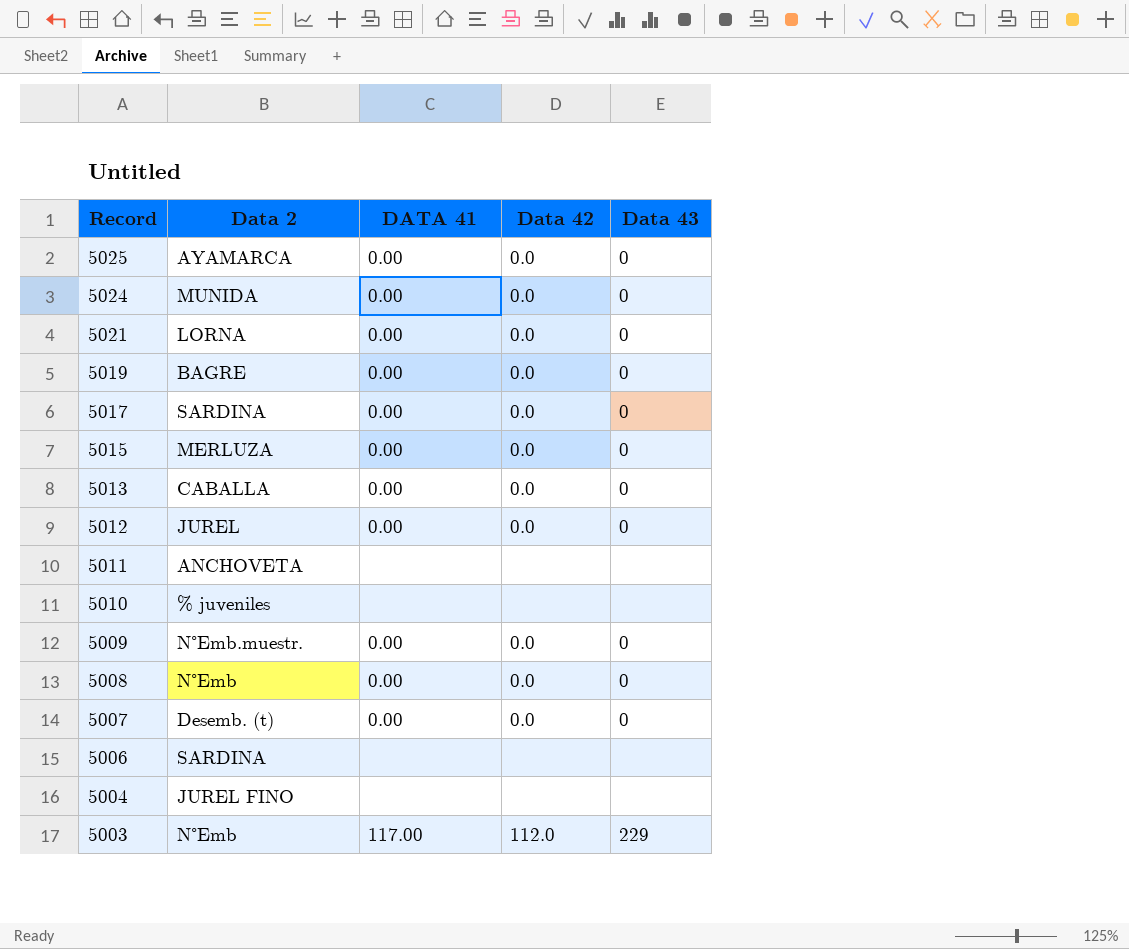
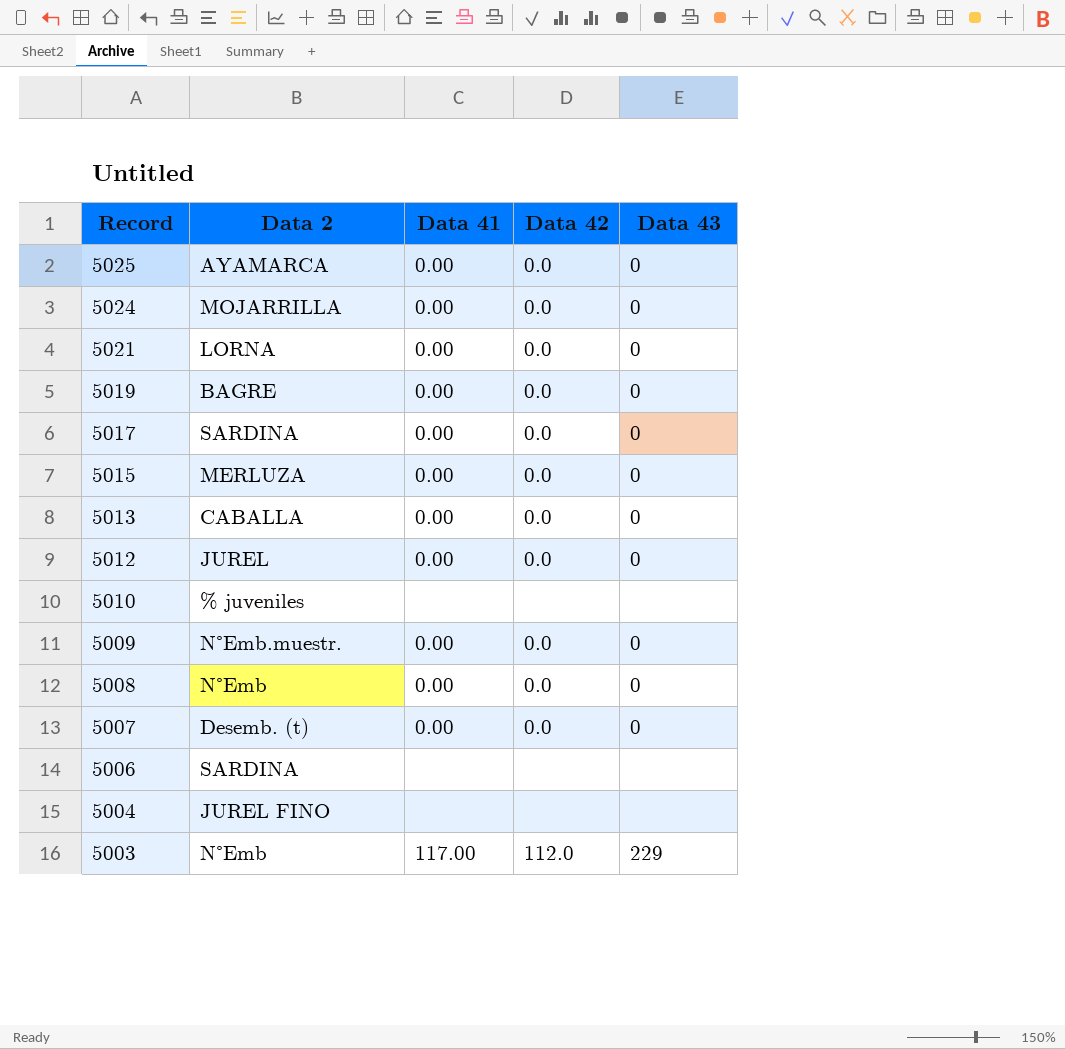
column name: DATA 41 -> Data 41
row 5011: ANCHOVETA | none | none | none -> none
5024 | Data 2: MUNIDA -> MOJARRILLA

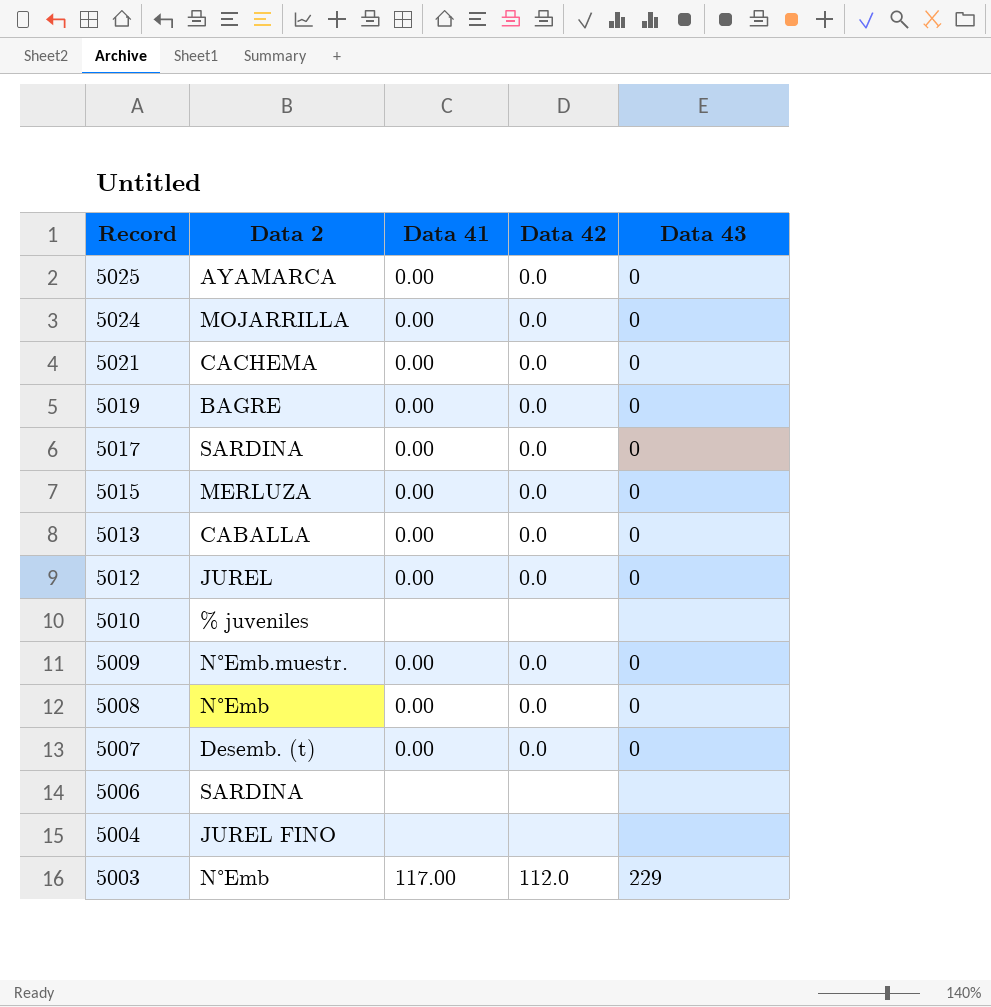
5021 | Data 2: LORNA -> CACHEMA

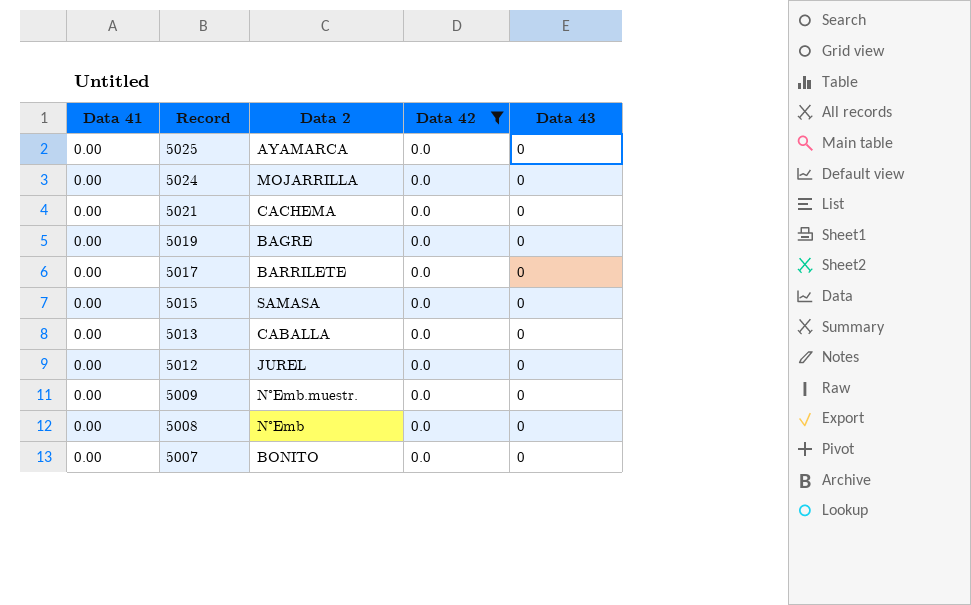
filter: none -> Data 42 = 0.0
column Data 41 | position: 3 -> 1
5017 | Data 2: SARDINA -> BARRILETE
5015 | Data 2: MERLUZA -> SAMASA
5007 | Data 2: Desemb. (t) -> BONITO

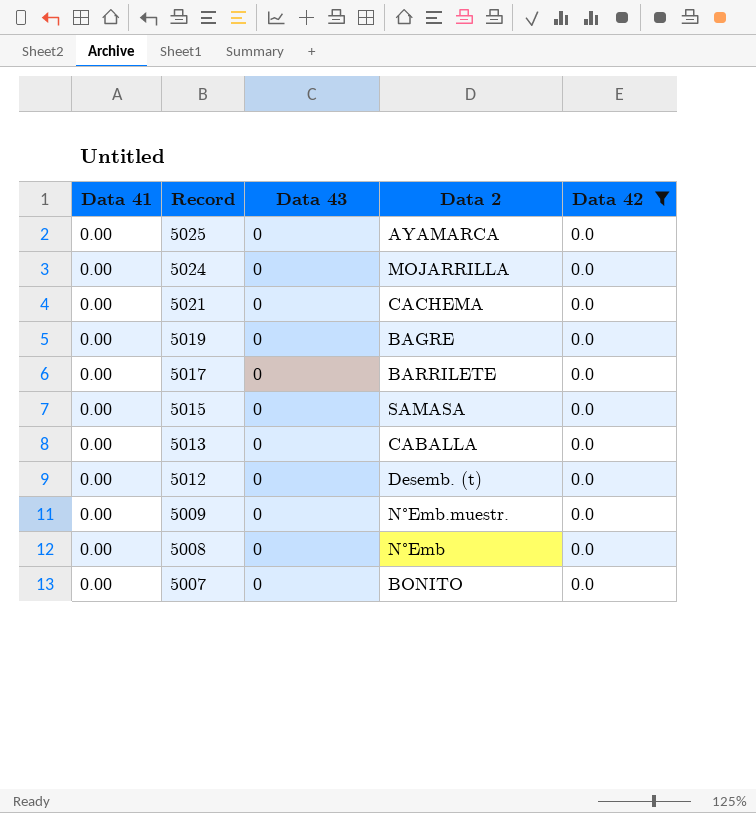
column Data 43 | position: 5 -> 3
5012 | Data 2: JUREL -> Desemb. (t)

